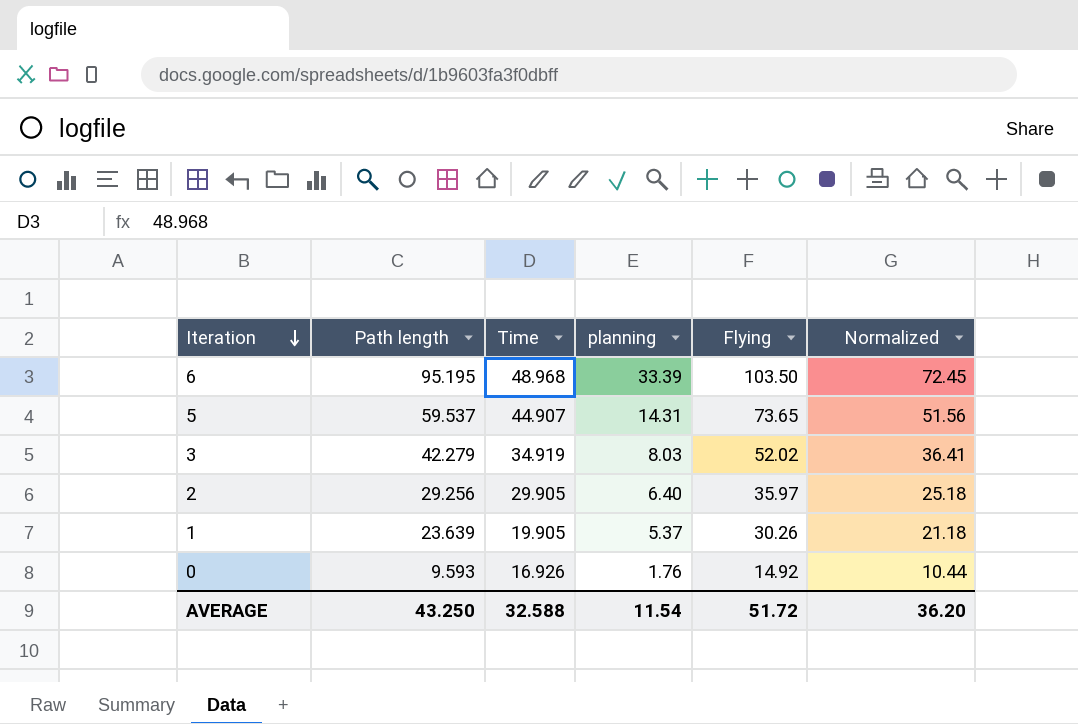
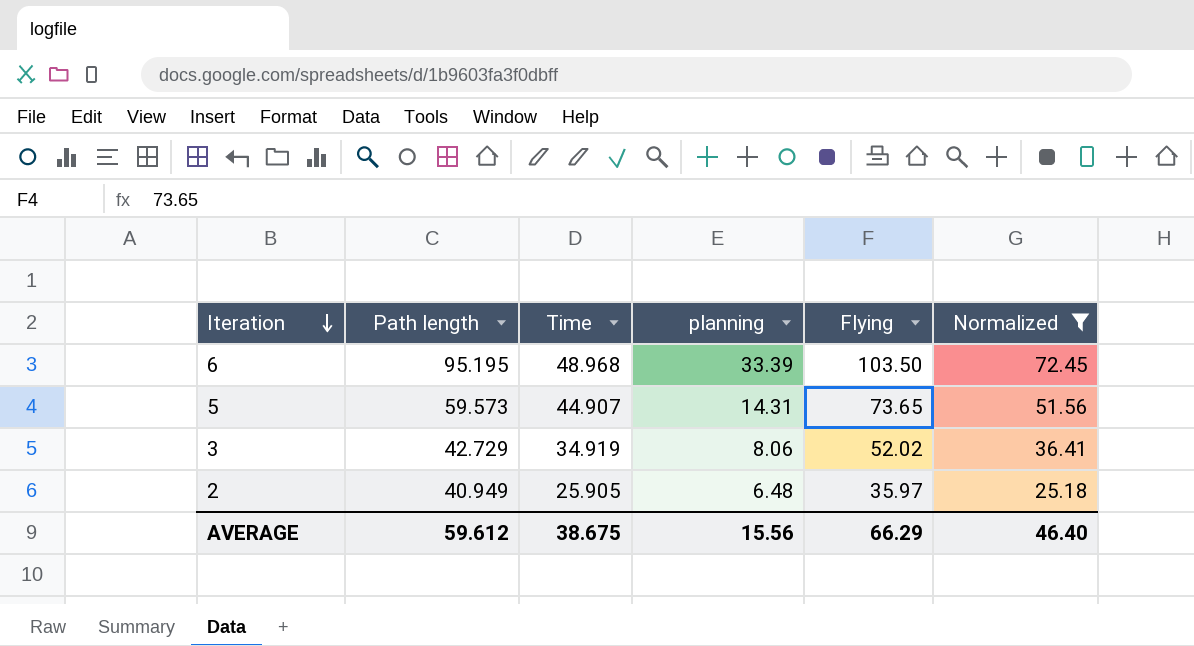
filter: none -> Normalized >= 25.18
5 | Path length: 59.537 -> 59.573
3 | Path length: 42.279 -> 42.729
3 | planning: 8.03 -> 8.06
2 | Path length: 29.256 -> 40.949
2 | Time: 29.905 -> 25.905
2 | planning: 6.40 -> 6.48
AVERAGE | Path length: 43.250 -> 59.612
AVERAGE | Time: 32.588 -> 38.675
AVERAGE | planning: 11.54 -> 15.56
AVERAGE | Flying: 51.72 -> 66.29
AVERAGE | Normalized: 36.20 -> 46.40

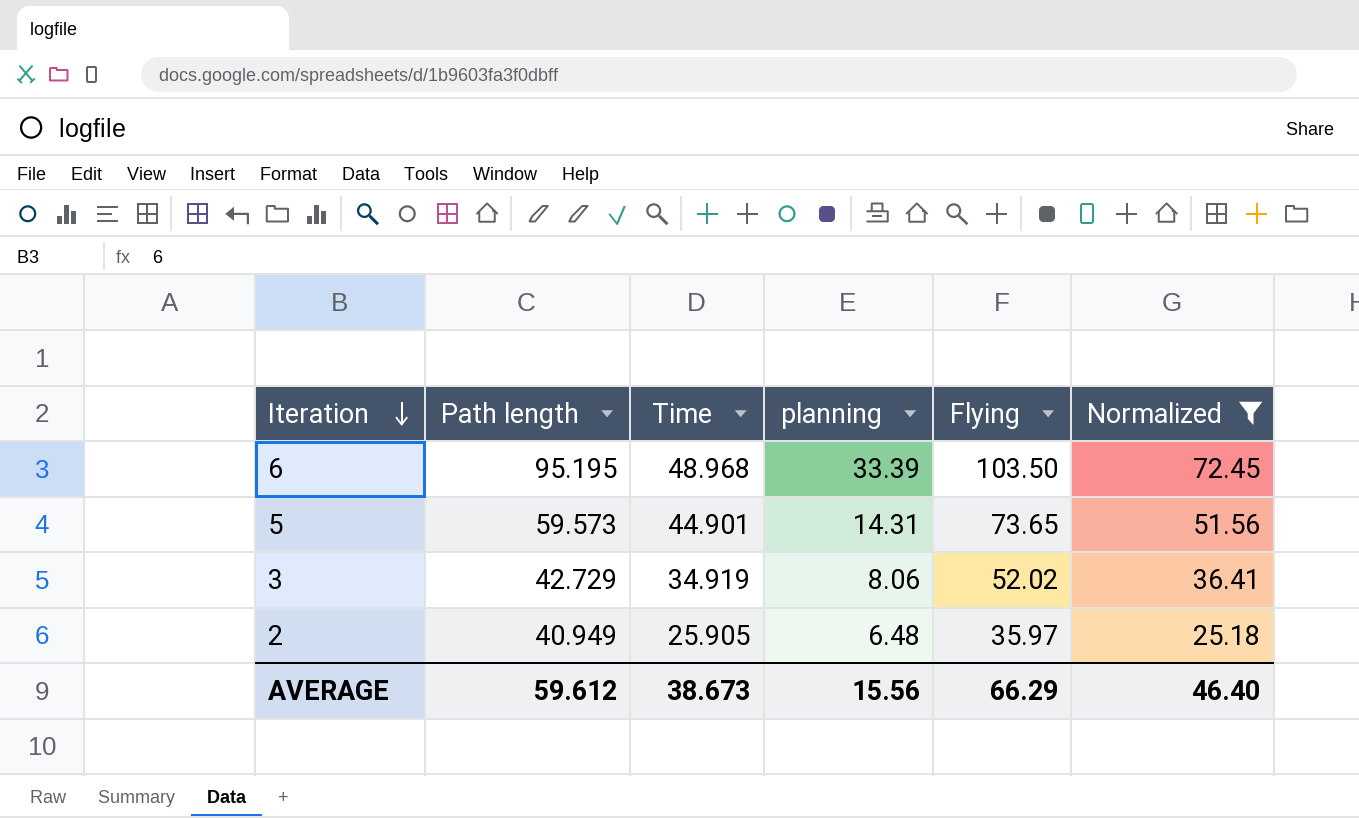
5 | Time: 44.907 -> 44.901
AVERAGE | Time: 38.675 -> 38.673

